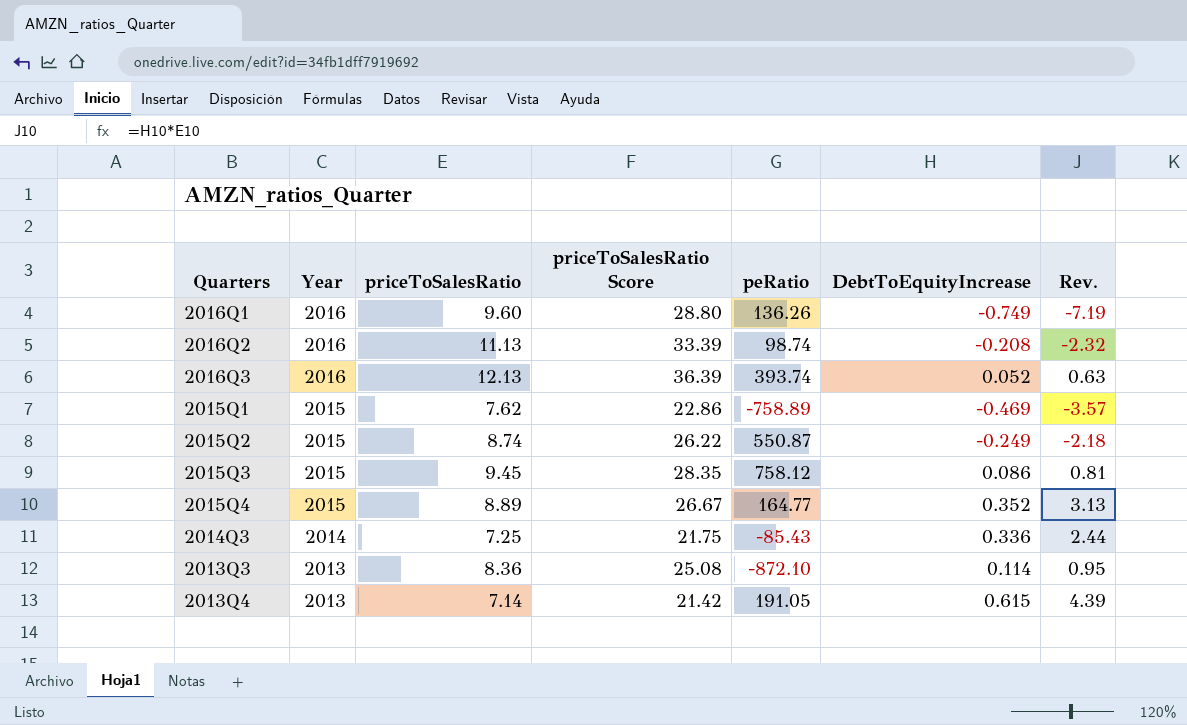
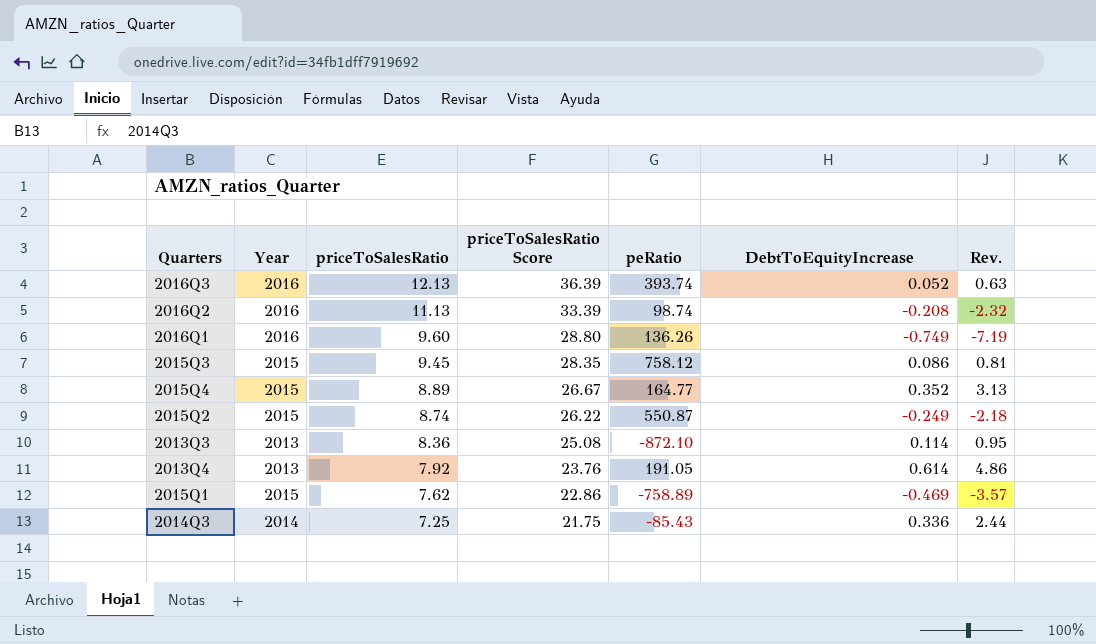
row order: Year descending -> priceToSalesRatio descending
2013Q4 | priceToSalesRatio: 7.14 -> 7.92
2013Q4 | priceToSalesRatio Score: 21.42 -> 23.76
2013Q4 | DebtToEquityIncrease: 0.615 -> 0.614
2013Q4 | Rev.: 4.39 -> 4.86

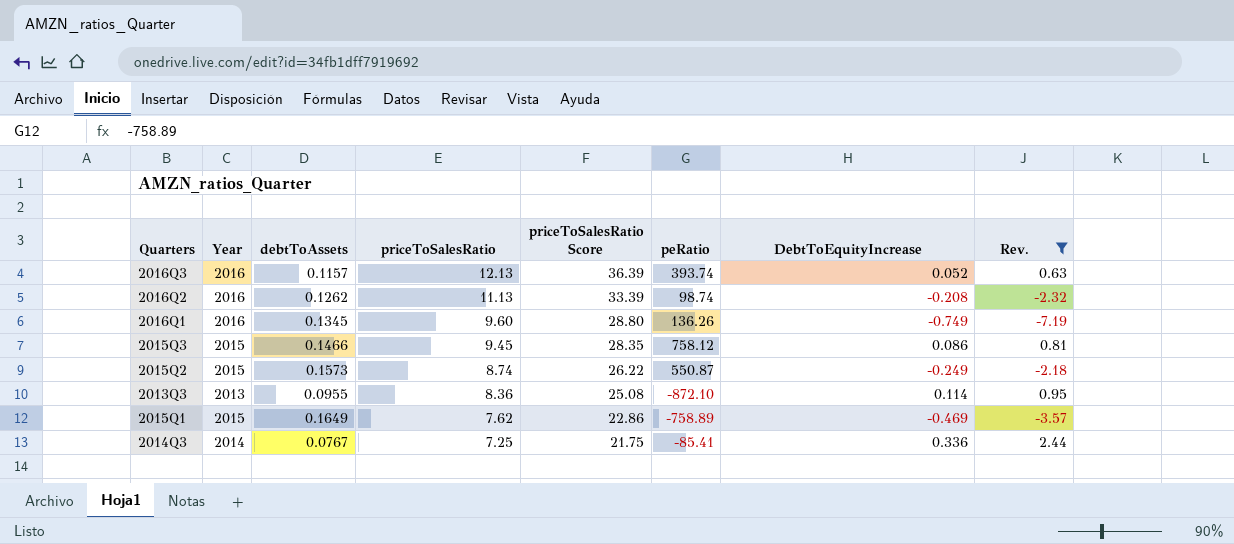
filter: none -> Rev. <= 2.44
column debtToAssets | position: none -> 3
2014Q3 | peRatio: -85.43 -> -85.41

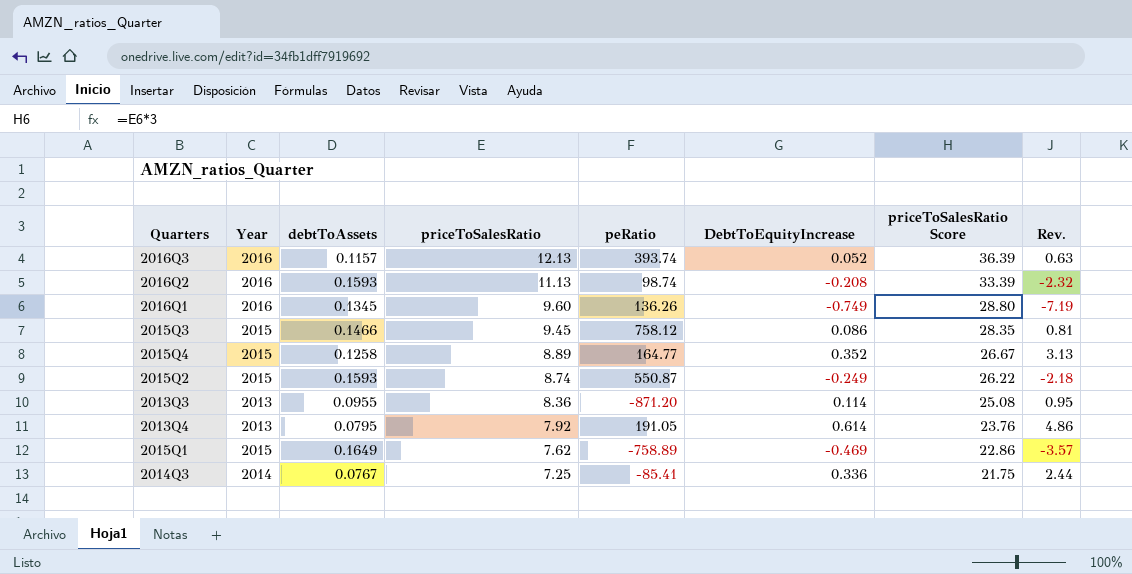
filter: Rev. <= 2.44 -> none
column priceToSalesRatio Score | position: 5 -> 7
2016Q2 | debtToAssets: 0.1262 -> 0.1593
2015Q2 | debtToAssets: 0.1573 -> 0.1593
2013Q3 | peRatio: -872.10 -> -871.20

